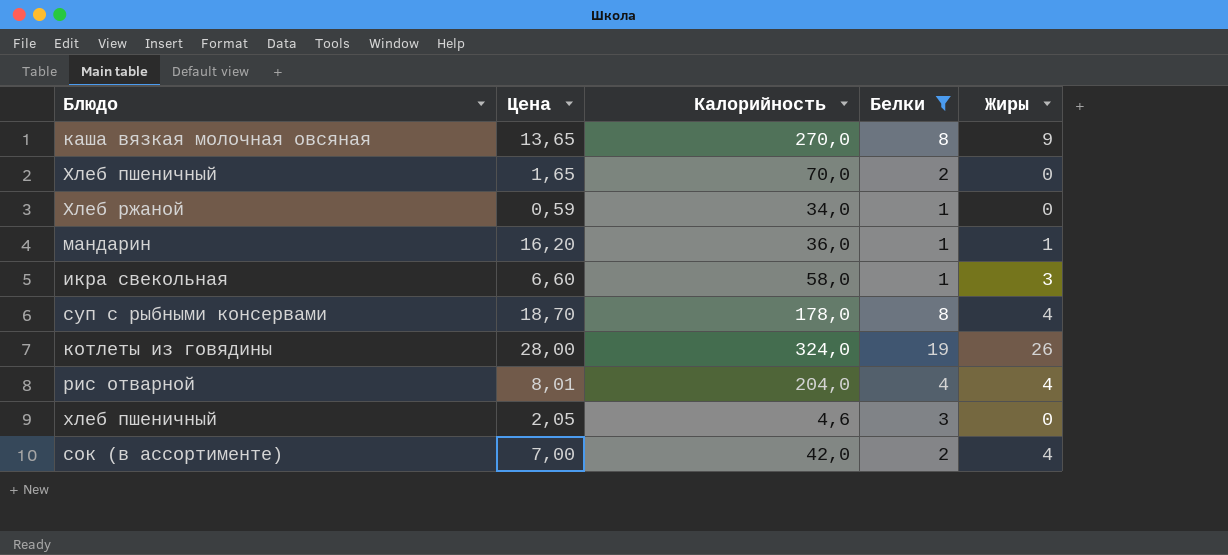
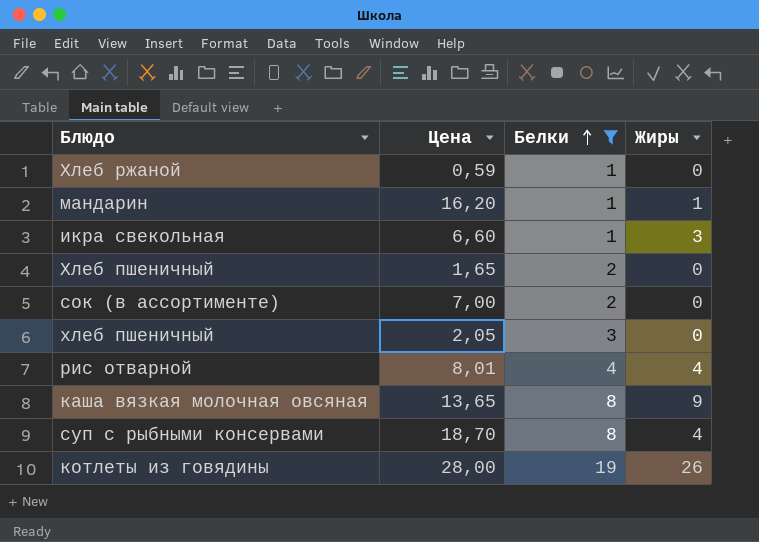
row order: none -> Белки ascending
column Калорийность | position: 3 -> none
сок (в ассортименте) | Жиры: 4 -> 0

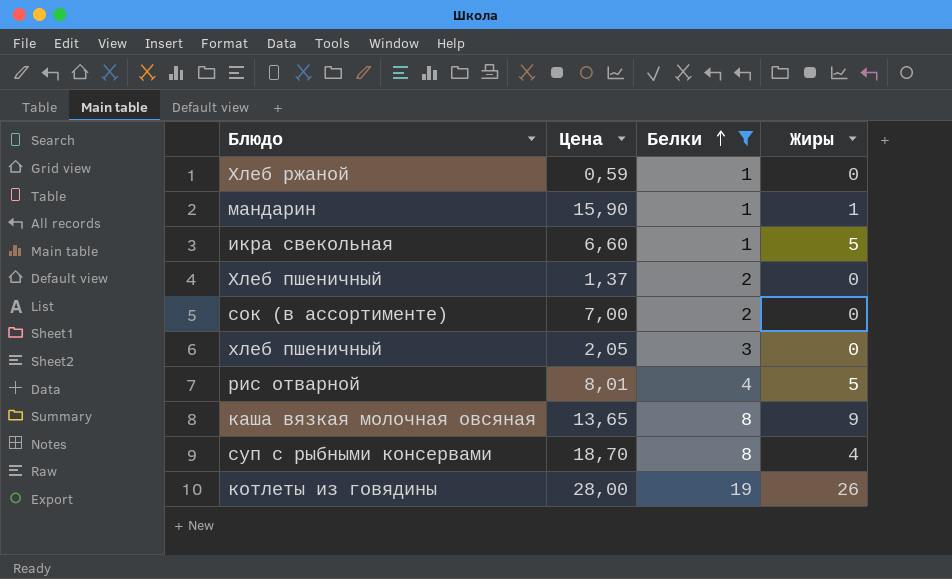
мандарин | Цена: 16,20 -> 15,90
икра свекольная | Жиры: 3 -> 5
Хлеб пшеничный | Цена: 1,65 -> 1,37
рис отварной | Жиры: 4 -> 5

